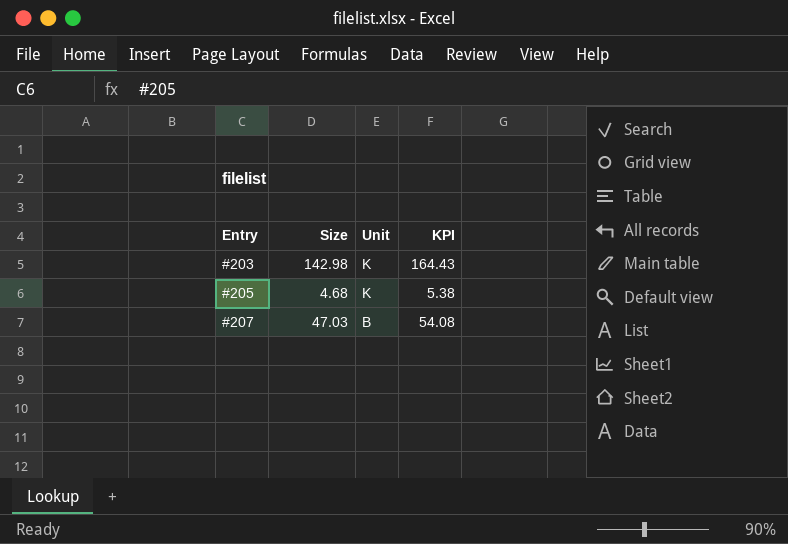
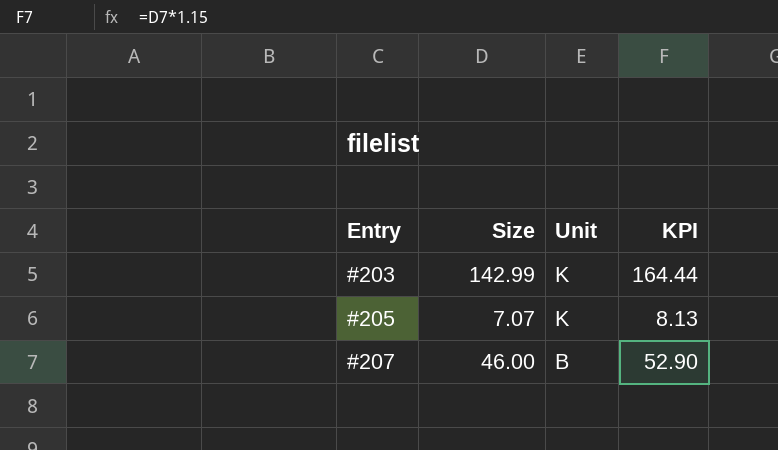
#203 | Size: 142.98 -> 142.99
#203 | KPI: 164.43 -> 164.44
#205 | Size: 4.68 -> 7.07
#205 | KPI: 5.38 -> 8.13
#207 | Size: 47.03 -> 46.00
#207 | KPI: 54.08 -> 52.90

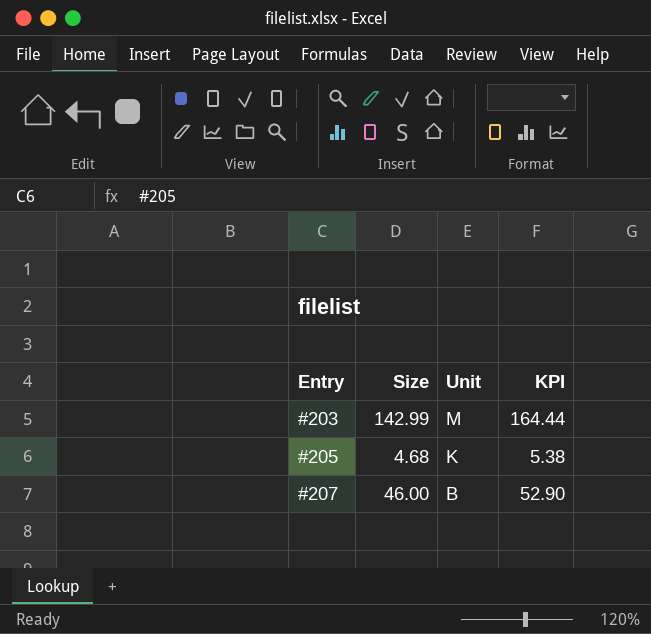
#203 | Unit: K -> M
#205 | Size: 7.07 -> 4.68
#205 | KPI: 8.13 -> 5.38

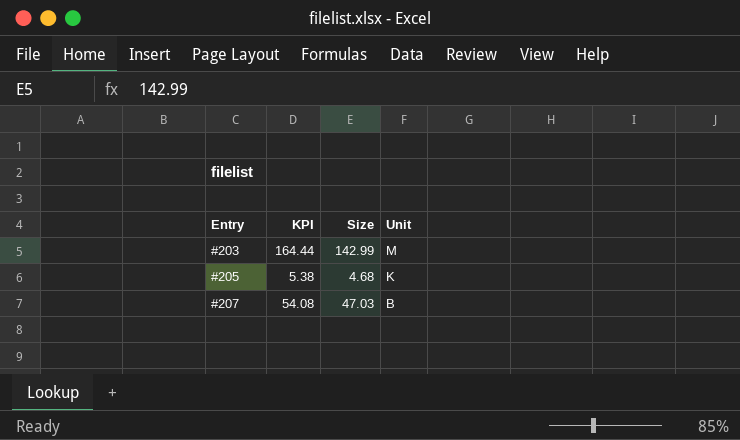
column KPI | position: 4 -> 2
#207 | KPI: 52.90 -> 54.08
#207 | Size: 46.00 -> 47.03

